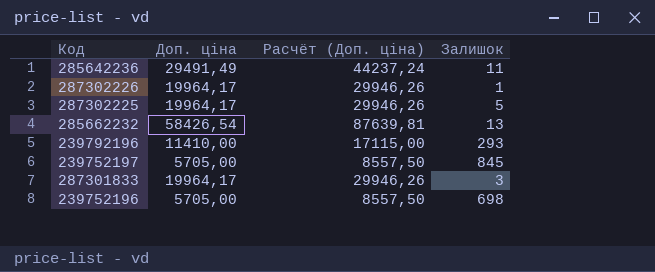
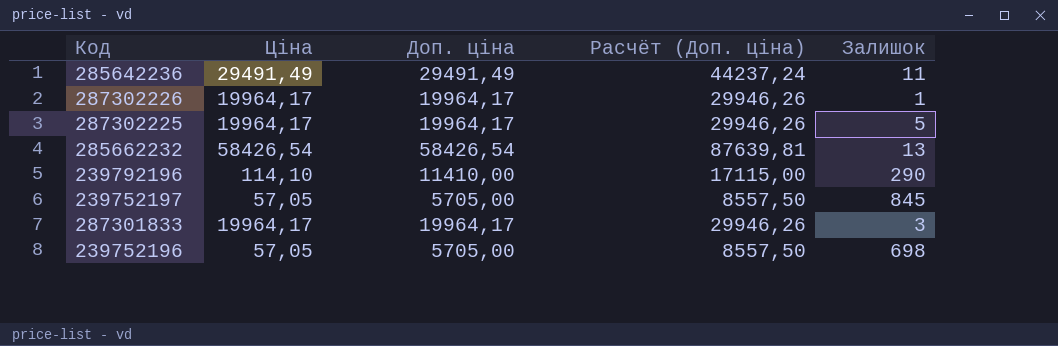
column Ціна | position: none -> 2
239792196 | Залишок: 293 -> 290

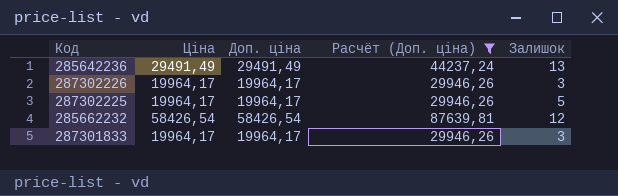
filter: none -> Расчёт (Доп. ціна) >= 29946,26
285642236 | Залишок: 11 -> 13
287302226 | Залишок: 1 -> 3
285662232 | Залишок: 13 -> 12

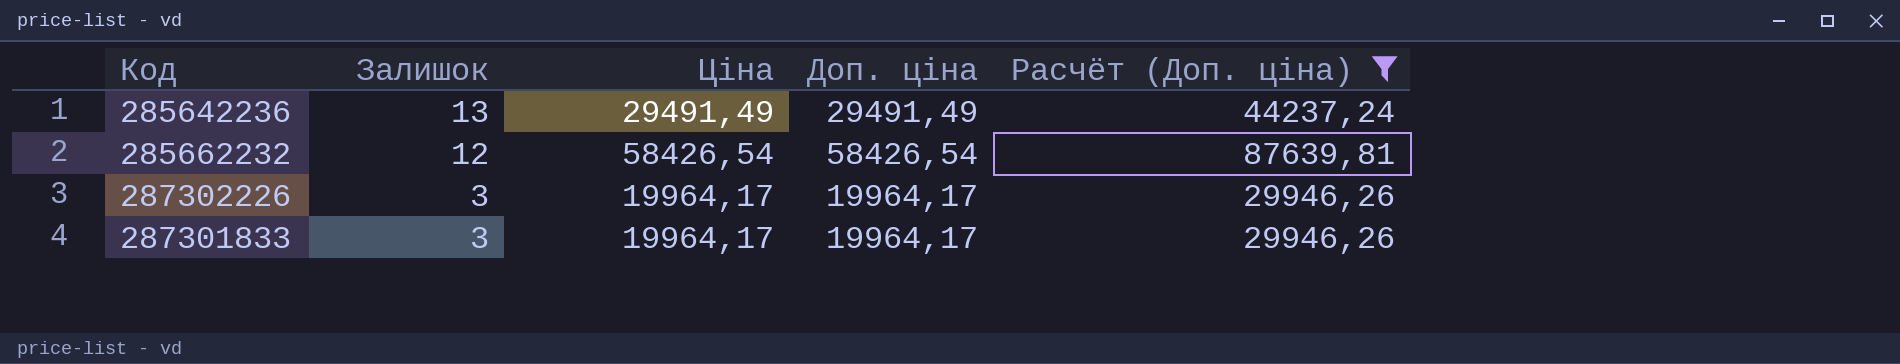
row order: none -> Залишок descending
column Залишок | position: 5 -> 2
row 287302225: 19964,17 | 19964,17 | 29946,26 | 5 -> none

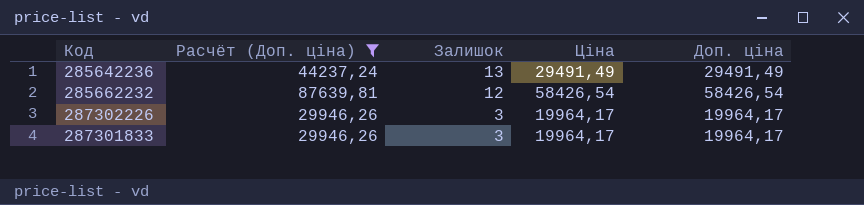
column Расчёт (Доп. ціна) | position: 5 -> 2

